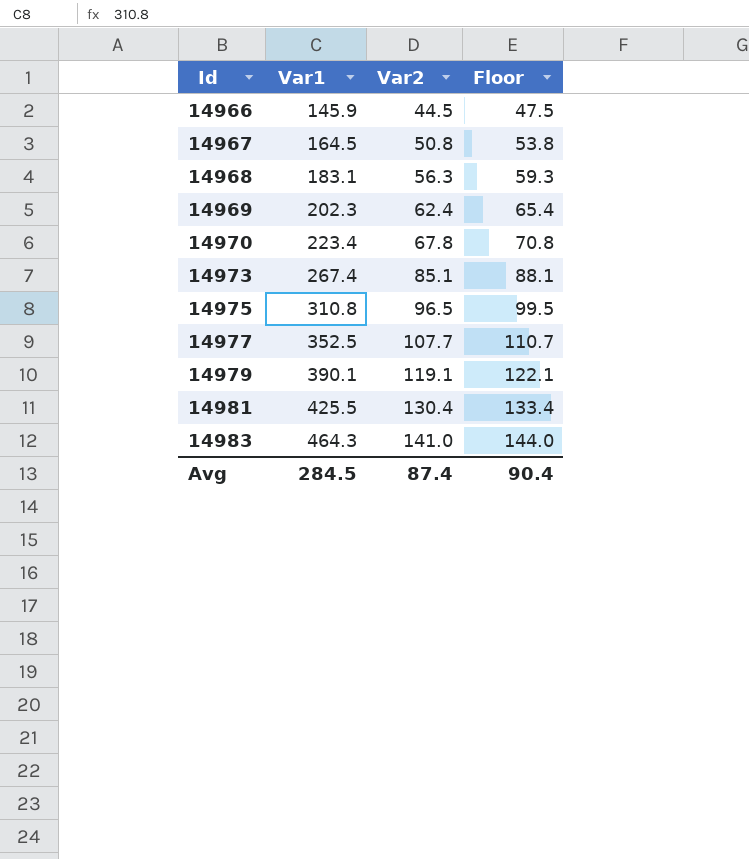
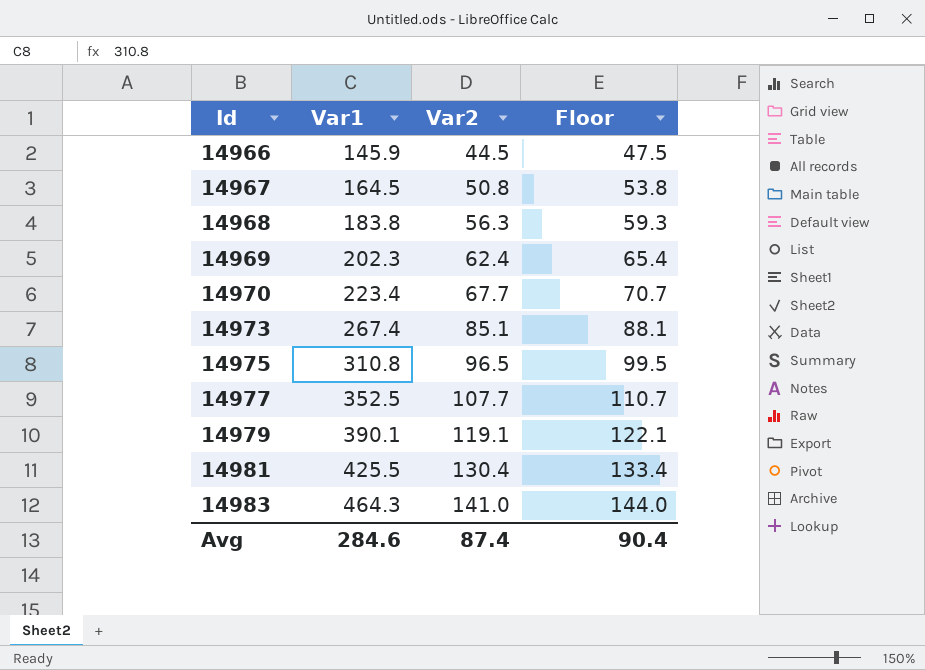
14968 | Var1: 183.1 -> 183.8
14970 | Var2: 67.8 -> 67.7
14970 | Floor: 70.8 -> 70.7
Avg | Var1: 284.5 -> 284.6

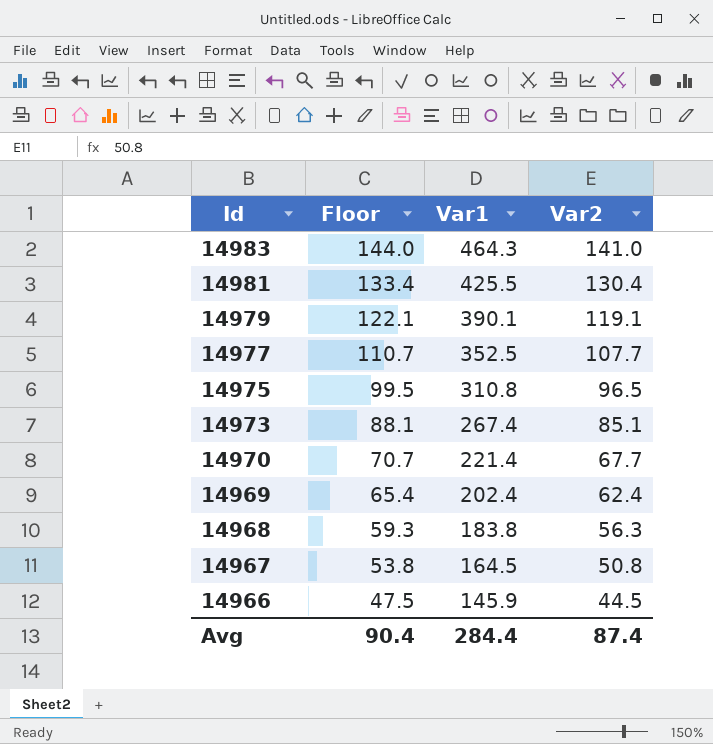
row order: Id ascending -> Id descending
column Floor | position: 4 -> 2
14970 | Var1: 223.4 -> 221.4
14969 | Var1: 202.3 -> 202.4
Avg | Var1: 284.6 -> 284.4

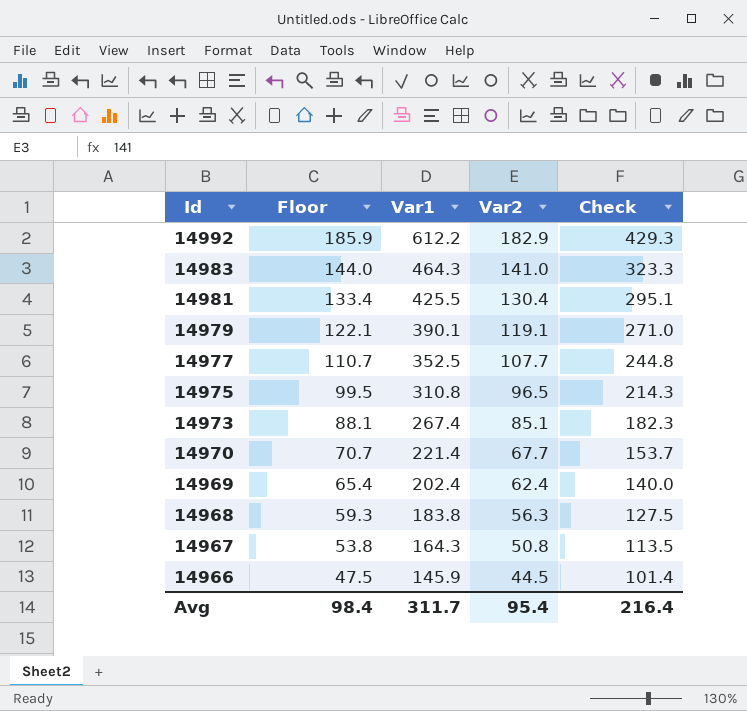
column Check | formula: none -> [Var1] - [Var2]
row 14992: none -> 185.9 | 612.2 | 182.9 | 429.3
14967 | Var1: 164.5 -> 164.3
Avg | Floor: 90.4 -> 98.4
Avg | Var1: 284.4 -> 311.7
Avg | Var2: 87.4 -> 95.4

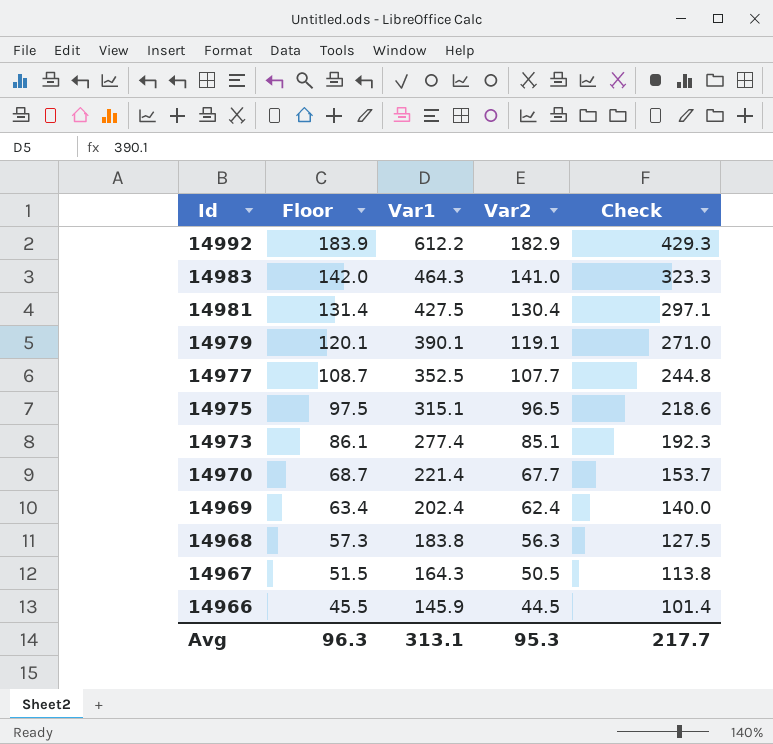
column Floor | formula: [Var2] + 3 -> [Var2] + 1
14981 | Var1: 425.5 -> 427.5
14981 | Check: 295.1 -> 297.1
14975 | Var1: 310.8 -> 315.1
14975 | Check: 214.3 -> 218.6
14973 | Var1: 267.4 -> 277.4
14973 | Check: 182.3 -> 192.3
14967 | Var2: 50.8 -> 50.5
14967 | Check: 113.5 -> 113.8
Avg | Floor: 98.4 -> 96.3
Avg | Var1: 311.7 -> 313.1
Avg | Var2: 95.4 -> 95.3
Avg | Check: 216.4 -> 217.7

